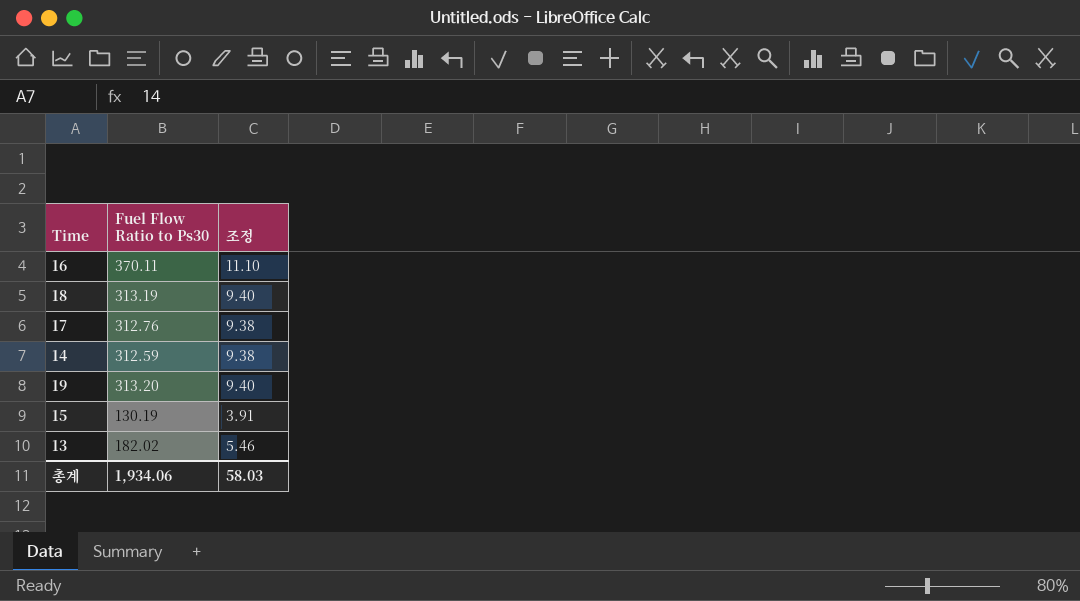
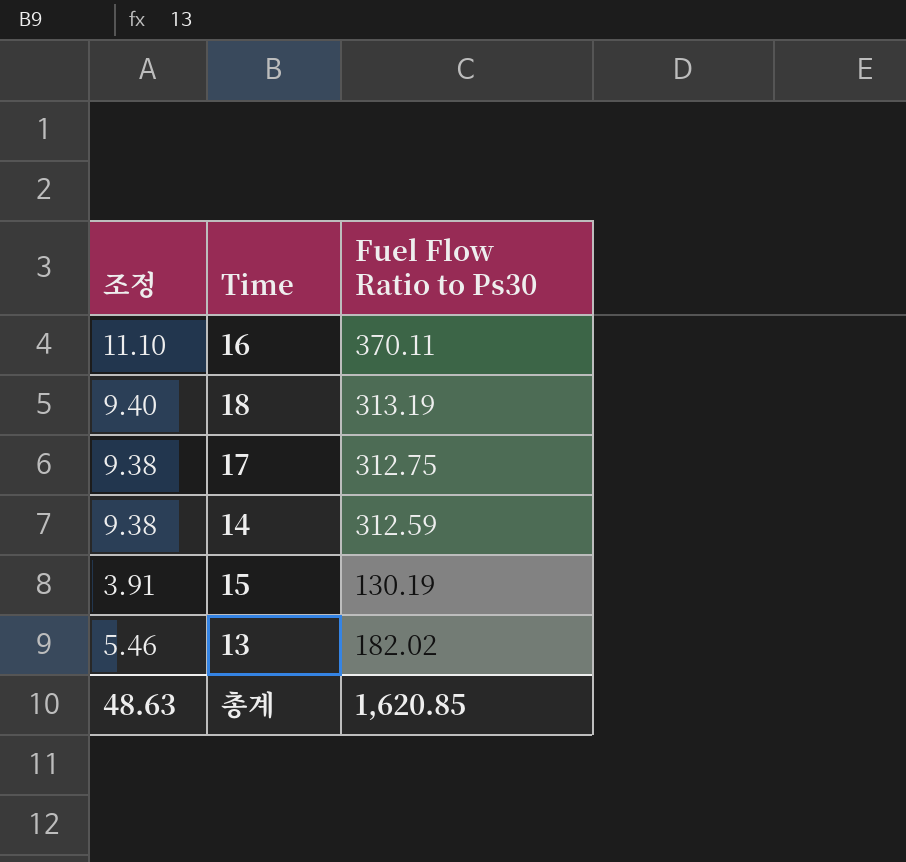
column 조정 | position: 3 -> 1
row 19: 313.20 | 9.40 -> none
17 | Fuel Flow Ratio to Ps30: 312.76 -> 312.75
총계 | 조정: 58.03 -> 48.63
총계 | Fuel Flow Ratio to Ps30: 1,934.06 -> 1,620.85

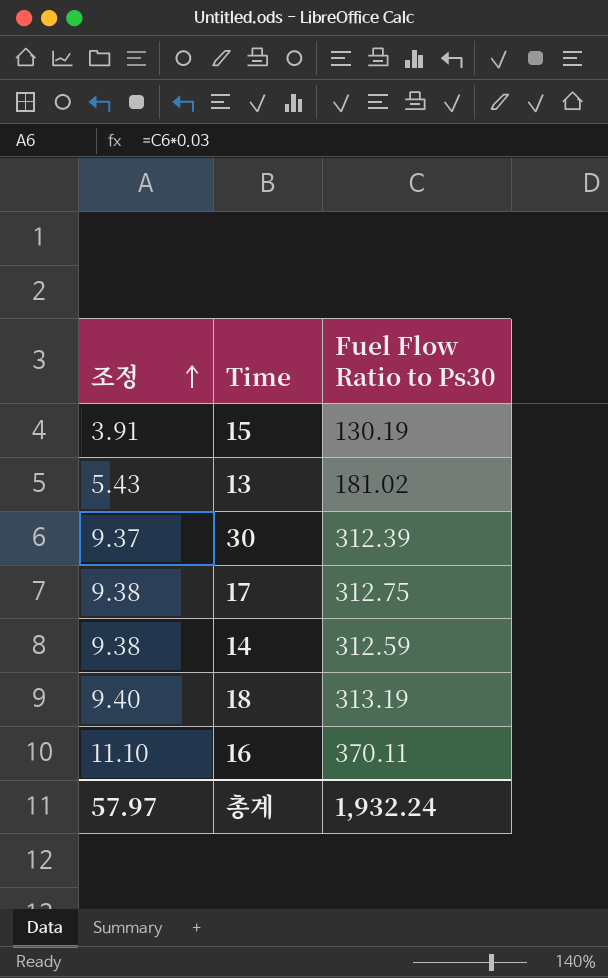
row order: none -> 조정 ascending
13 | 조정: 5.46 -> 5.43
13 | Fuel Flow Ratio to Ps30: 182.02 -> 181.02
row 30: none -> 9.37 | 312.39
총계 | 조정: 48.63 -> 57.97
총계 | Fuel Flow Ratio to Ps30: 1,620.85 -> 1,932.24

